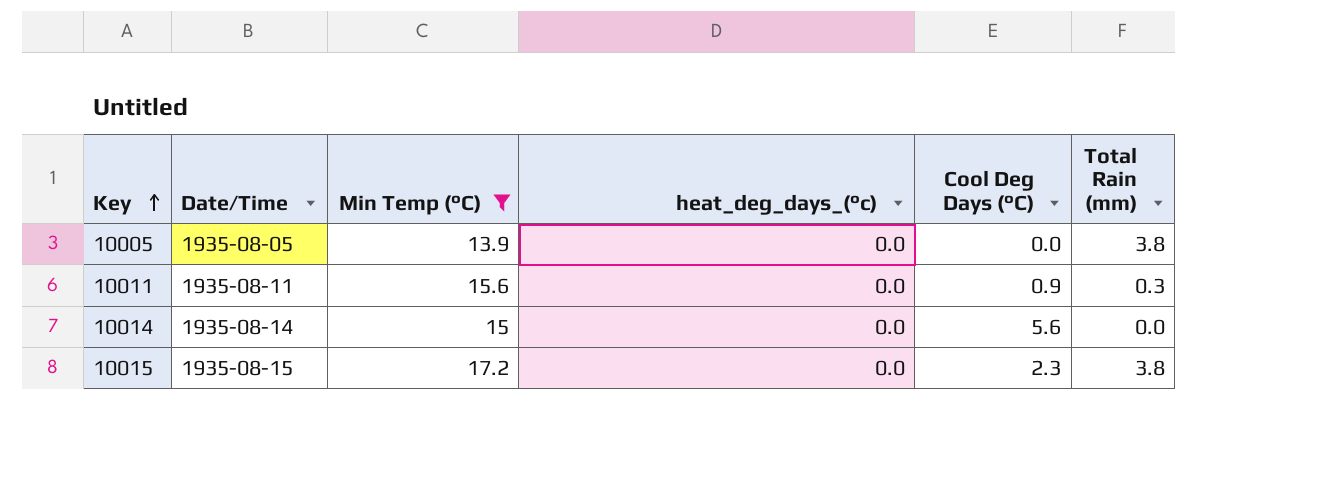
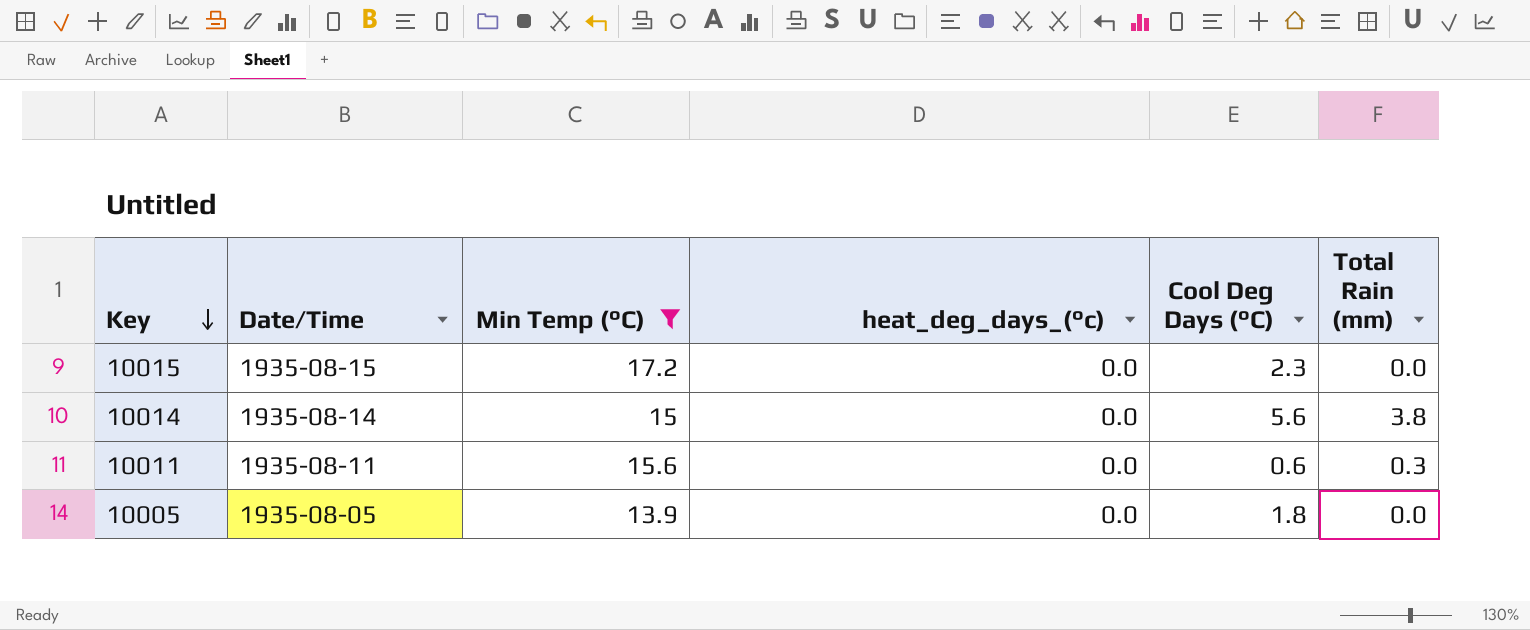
row order: Key ascending -> Key descending
10015 | Total Rain (mm): 3.8 -> 0.0
10014 | Total Rain (mm): 0.0 -> 3.8
10011 | Cool Deg Days (°C): 0.9 -> 0.6
10005 | Cool Deg Days (°C): 0.0 -> 1.8
10005 | Total Rain (mm): 3.8 -> 0.0

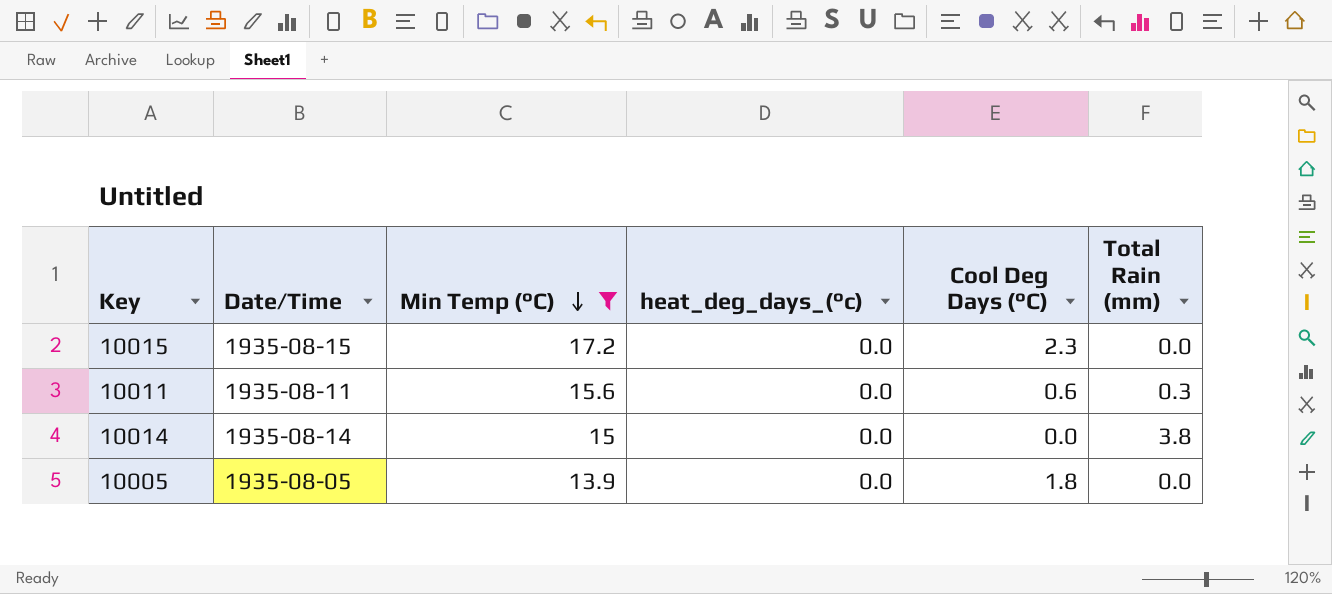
row order: Key descending -> Min Temp (°C) descending
10014 | Cool Deg Days (°C): 5.6 -> 0.0

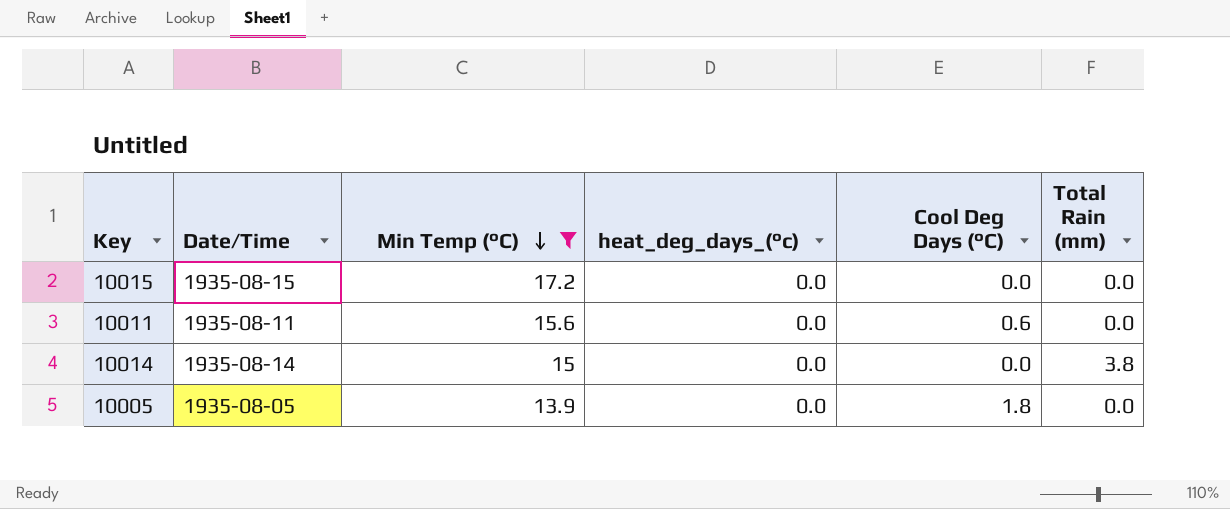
10015 | Cool Deg Days (°C): 2.3 -> 0.0
10011 | Total Rain (mm): 0.3 -> 0.0

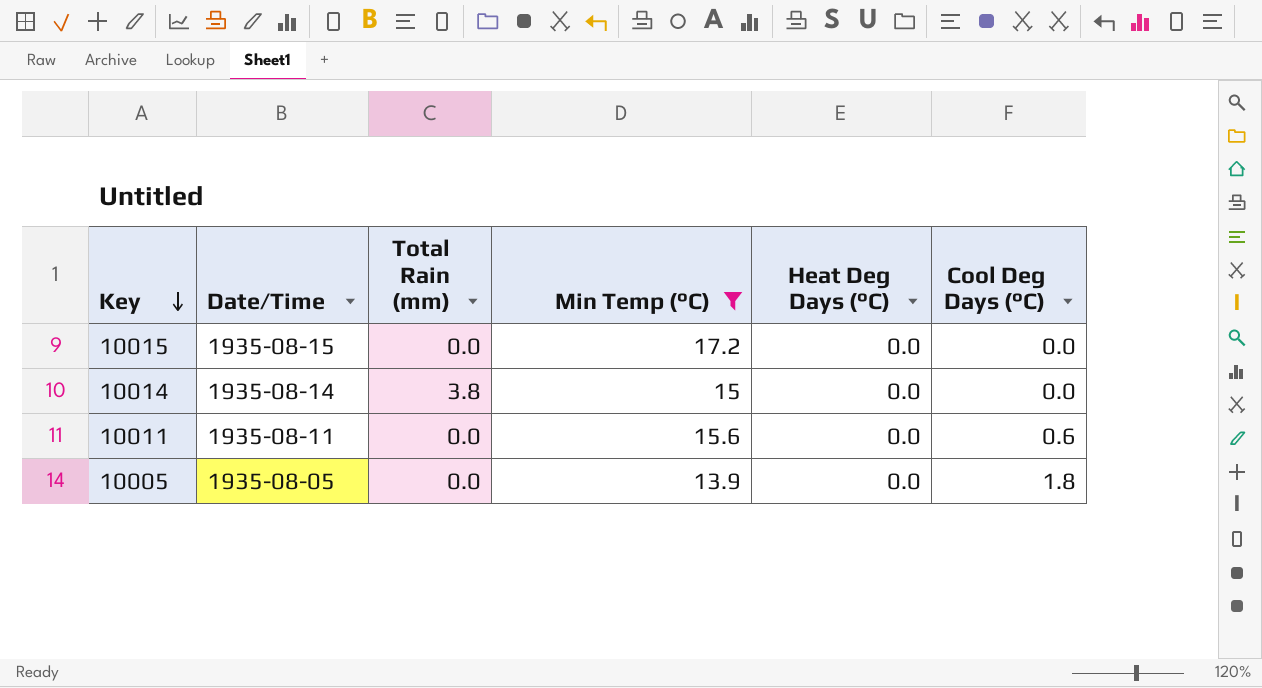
row order: Min Temp (°C) descending -> Key descending
column Total Rain (mm) | position: 6 -> 3
column name: heat_deg_days_(°c) -> Heat Deg Days (°C)

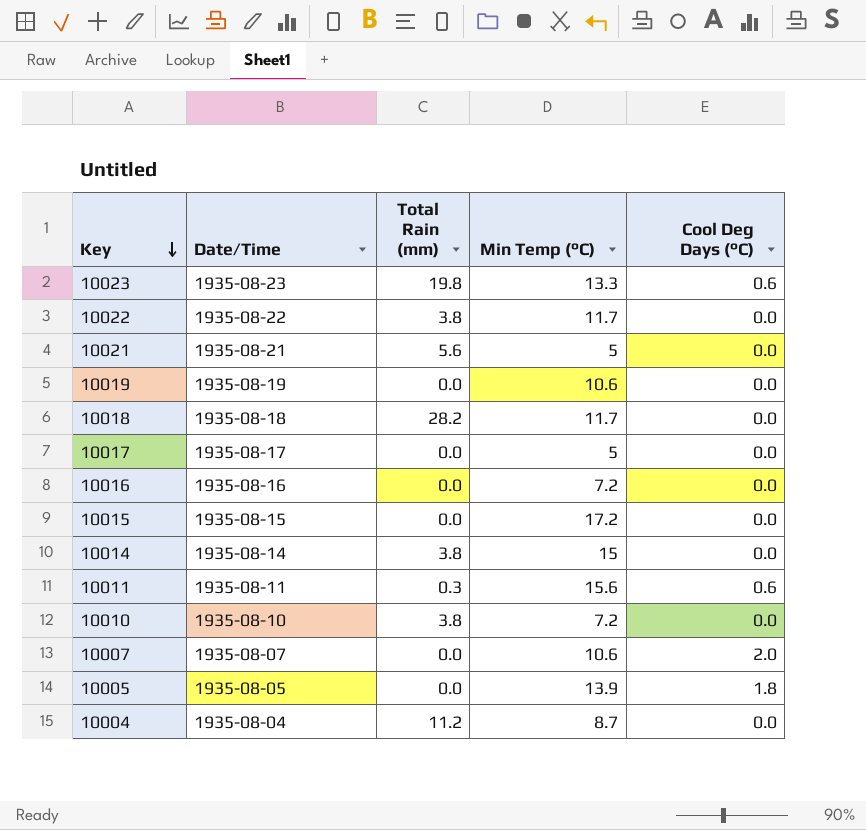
filter: Min Temp (°C) >= 13.9 -> none
column Heat Deg Days (°C) | position: 5 -> none
10011 | Total Rain (mm): 0.0 -> 0.3

